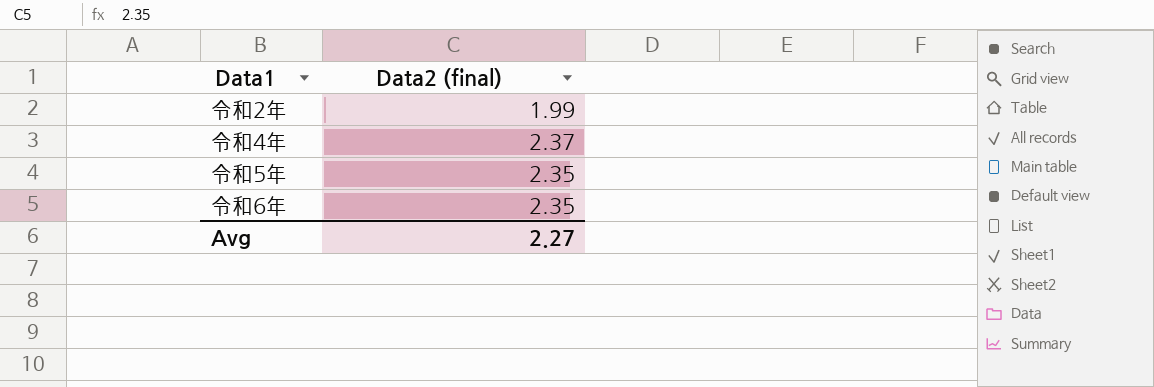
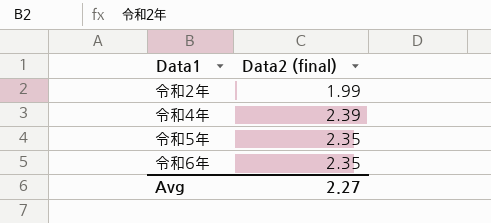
令和4年 | Data2 (final): 2.37 -> 2.39

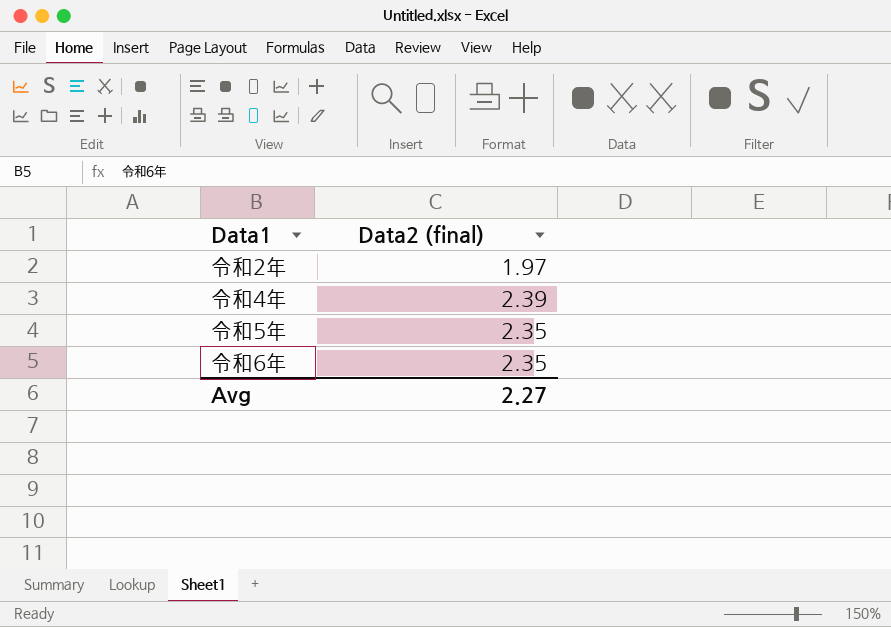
令和2年 | Data2 (final): 1.99 -> 1.97

